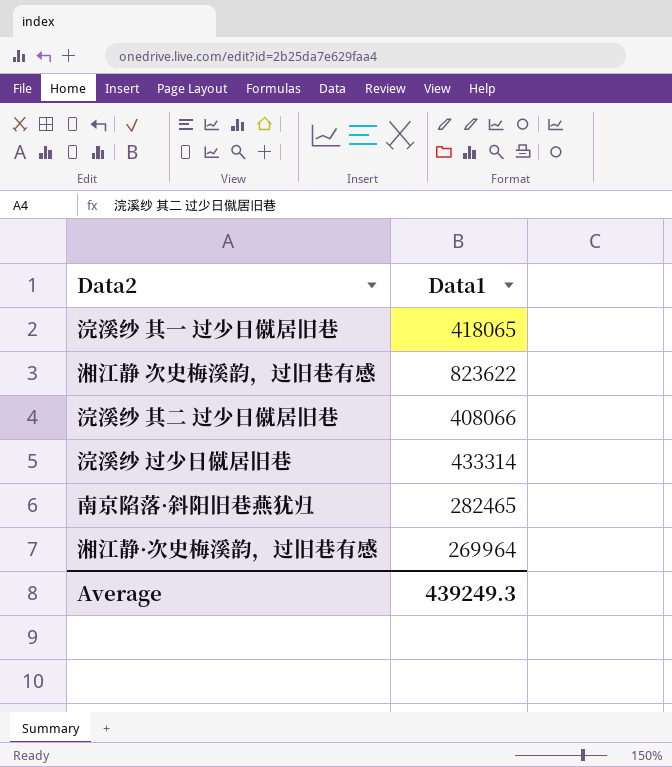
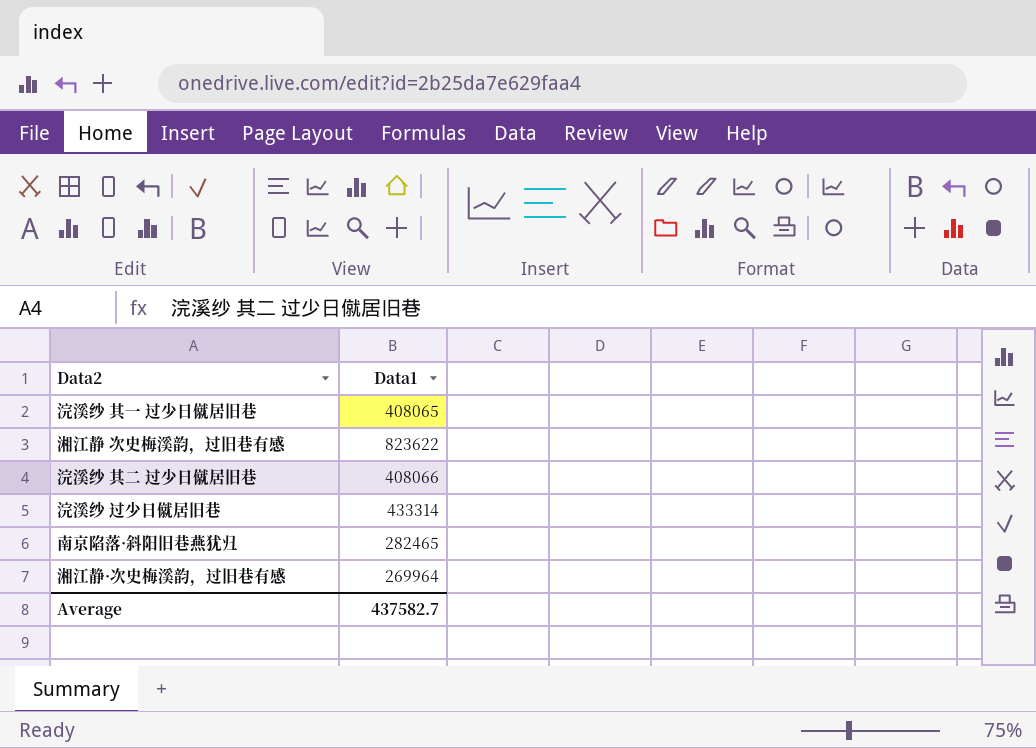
浣溪纱 其一 过少日僦居旧巷 | Data1: 418065 -> 408065
Average | Data1: 439249.3 -> 437582.7

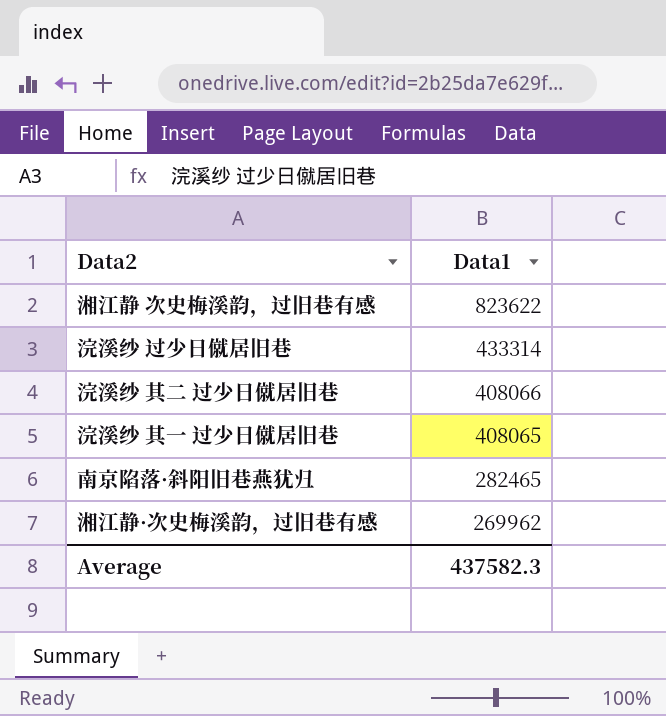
row order: none -> Data1 descending
湘江静·次史梅溪韵，过旧巷有感 | Data1: 269964 -> 269962
Average | Data1: 437582.7 -> 437582.3

